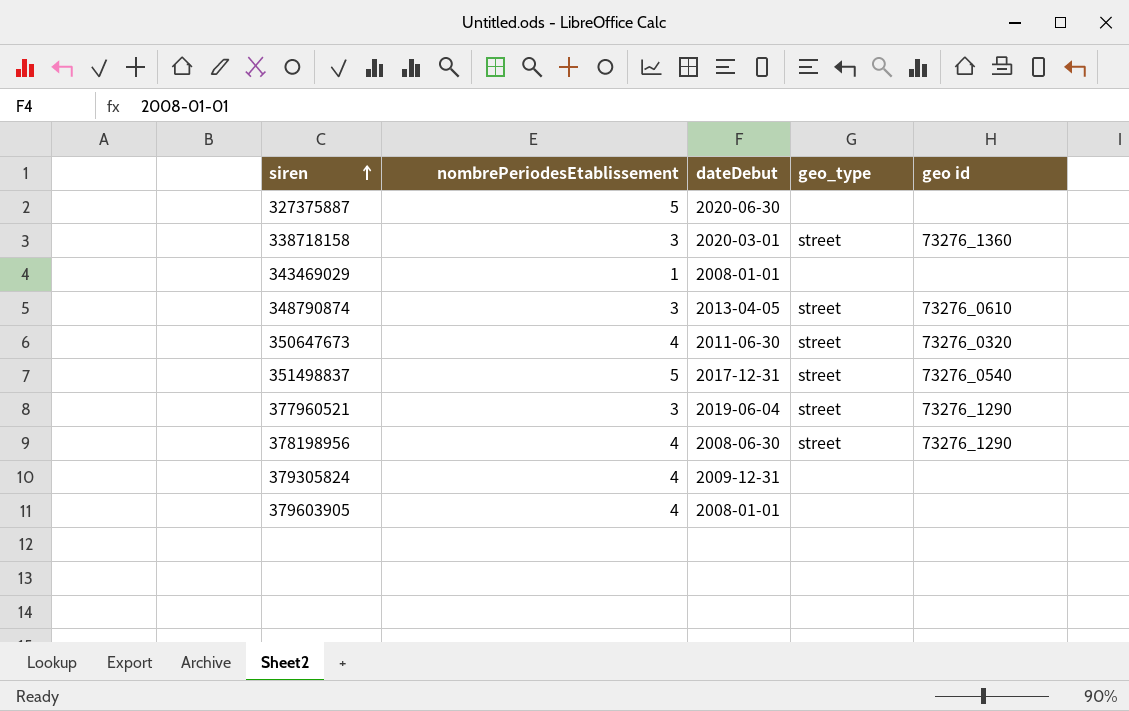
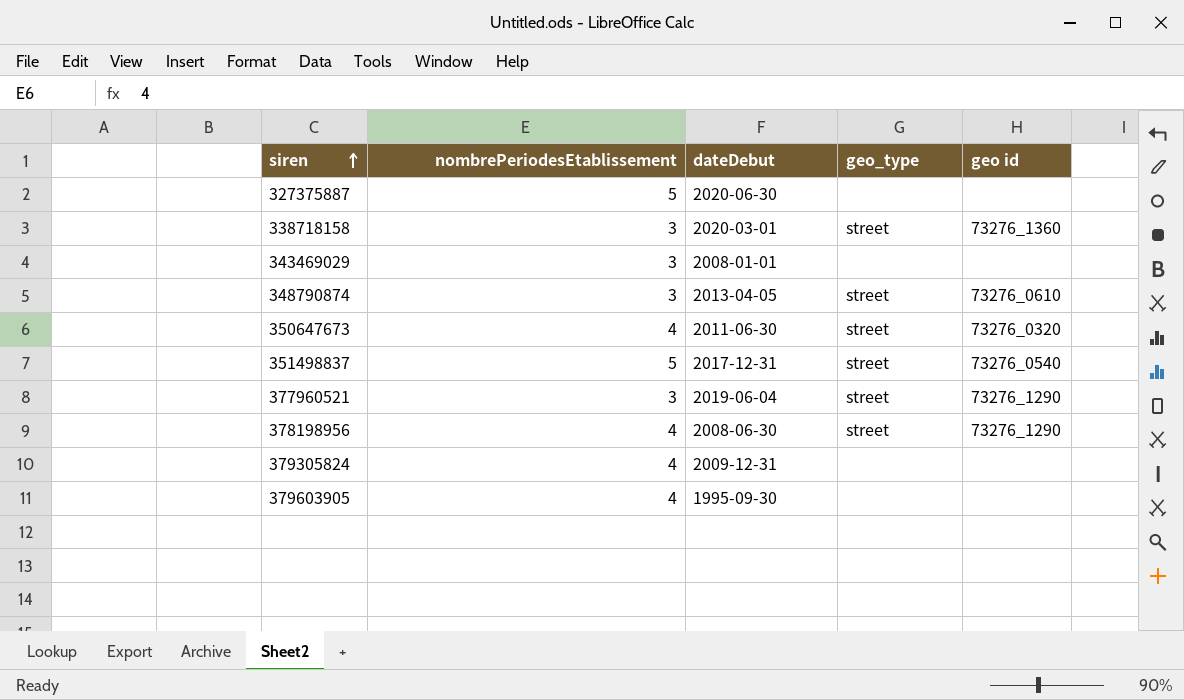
343469029 | nombrePeriodesEtablissement: 1 -> 3
379603905 | dateDebut: 2008-01-01 -> 1995-09-30

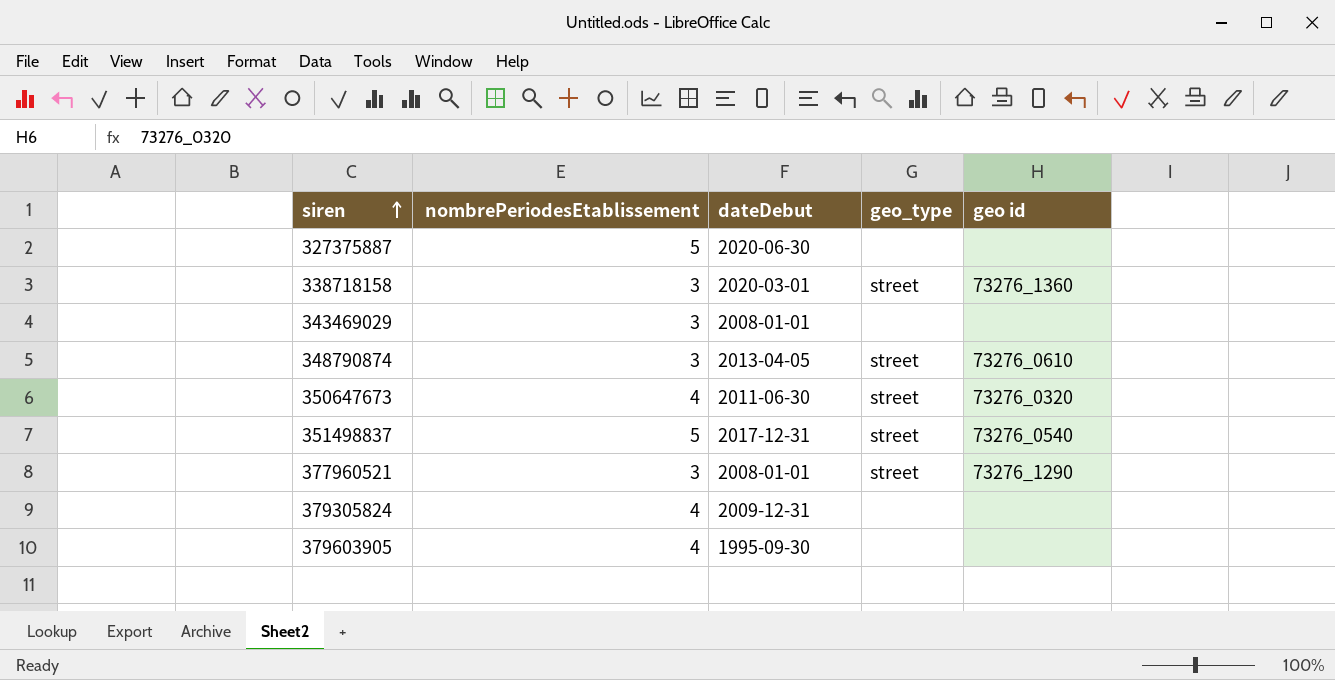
row 378198956: 4 | 2008-06-30 | street | 73276_1290 -> none
377960521 | dateDebut: 2019-06-04 -> 2008-01-01

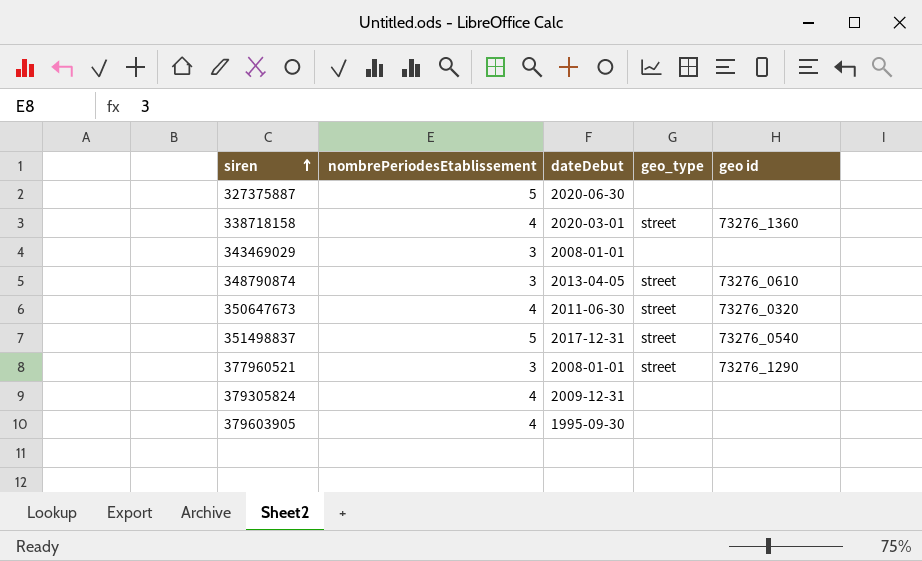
338718158 | nombrePeriodesEtablissement: 3 -> 4

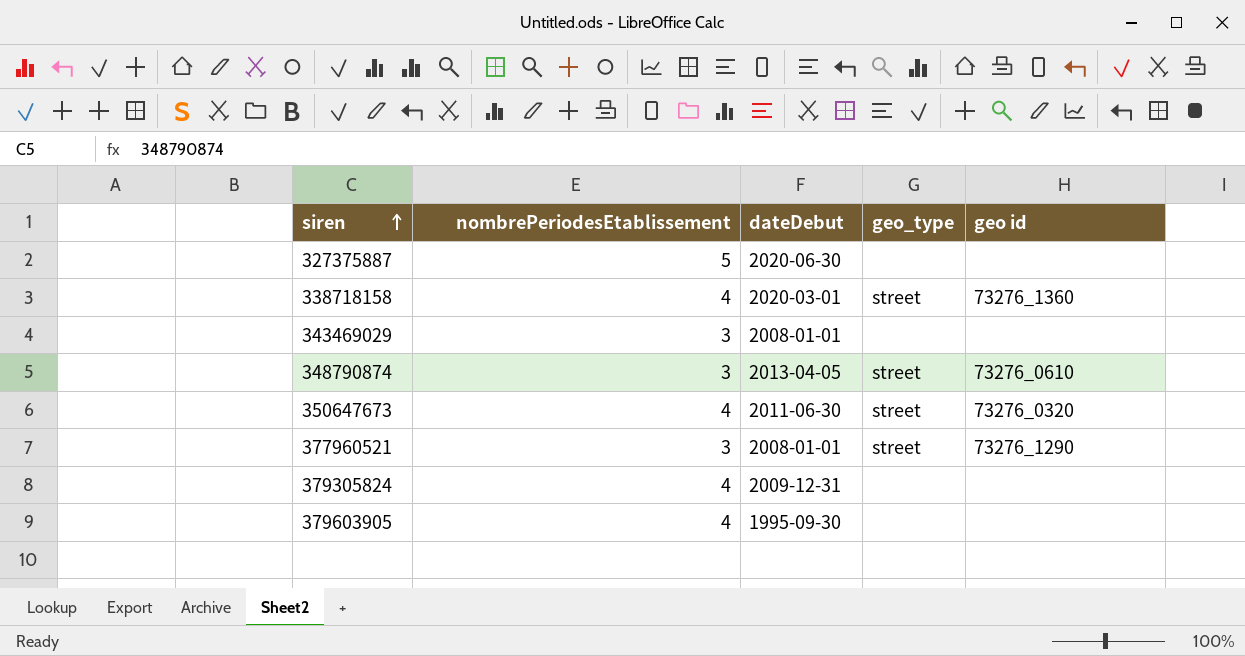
row 351498837: 5 | 2017-12-31 | street | 73276_0540 -> none

